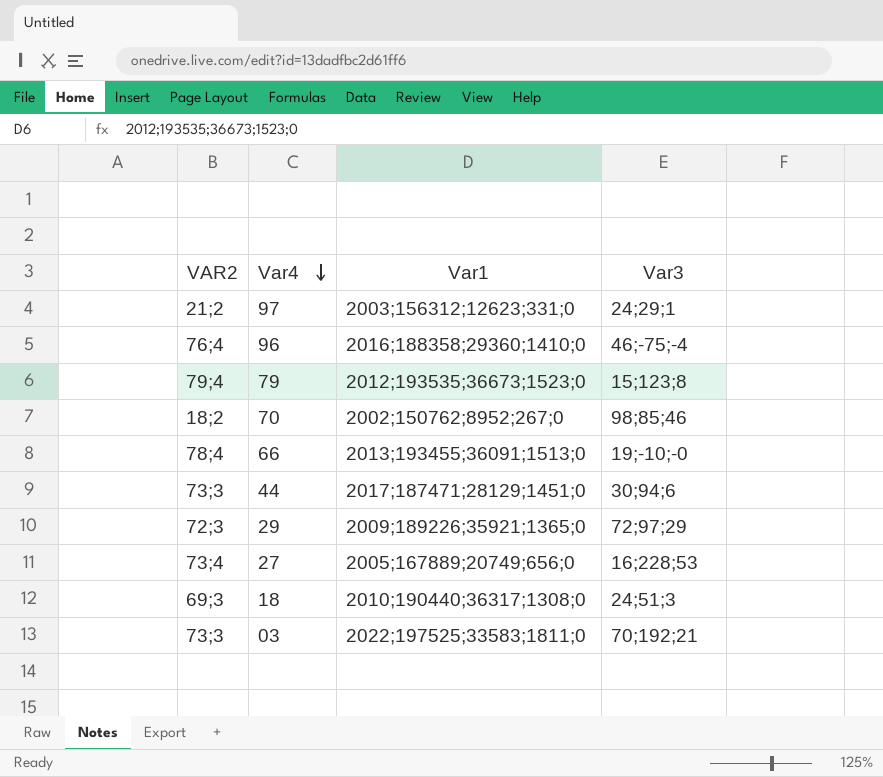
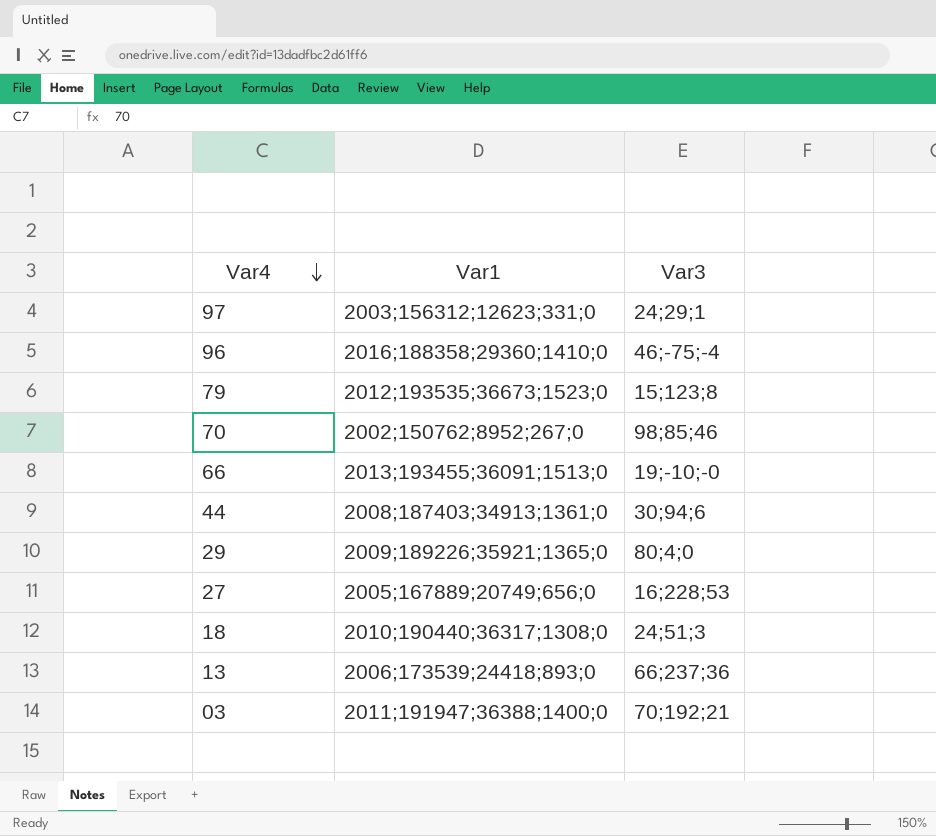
column VAR2 | position: 1 -> none
44 | Var1: 2017;187471;28129;1451;0 -> 2008;187403;34913;1361;0
29 | Var3: 72;97;29 -> 80;4;0
row 13: none -> 2006;173539;24418;893;0 | 66;237;36
03 | Var1: 2022;197525;33583;1811;0 -> 2011;191947;36388;1400;0

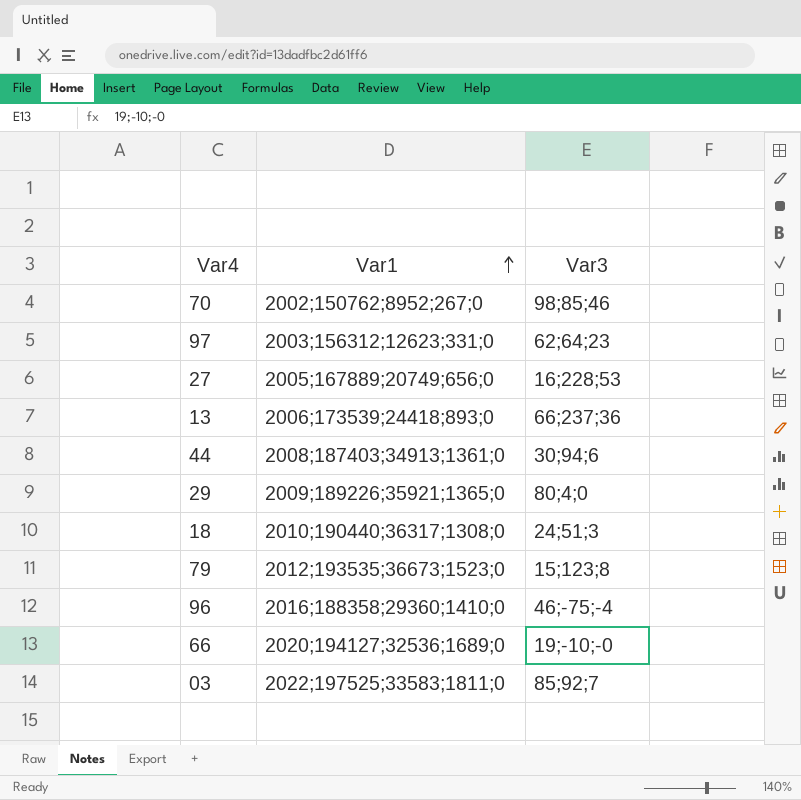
row order: Var4 descending -> Var1 ascending
97 | Var3: 24;29;1 -> 62;64;23
66 | Var1: 2013;193455;36091;1513;0 -> 2020;194127;32536;1689;0
03 | Var1: 2011;191947;36388;1400;0 -> 2022;197525;33583;1811;0
03 | Var3: 70;192;21 -> 85;92;7

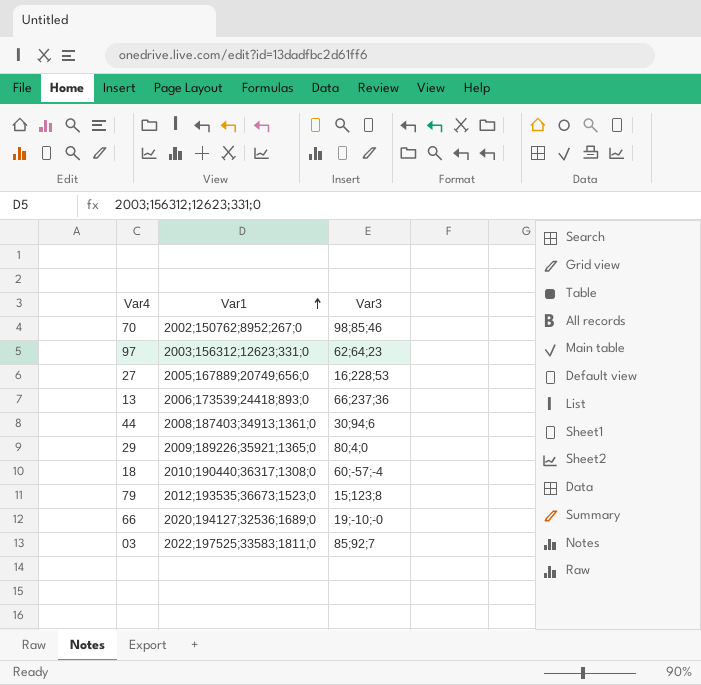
row 96: 2016;188358;29360;1410;0 | 46;-75;-4 -> none
18 | Var3: 24;51;3 -> 60;-57;-4

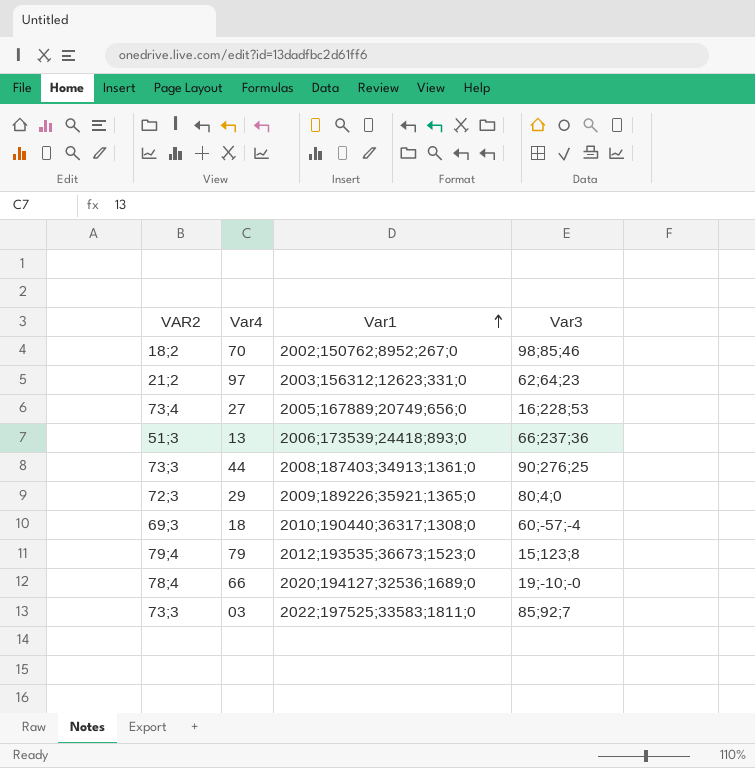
column VAR2 | position: none -> 1
44 | Var3: 30;94;6 -> 90;276;25

